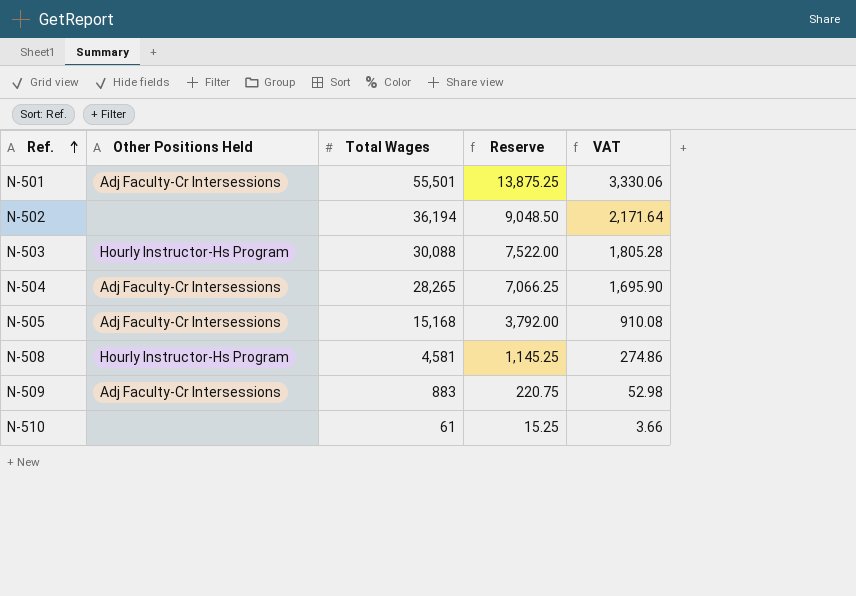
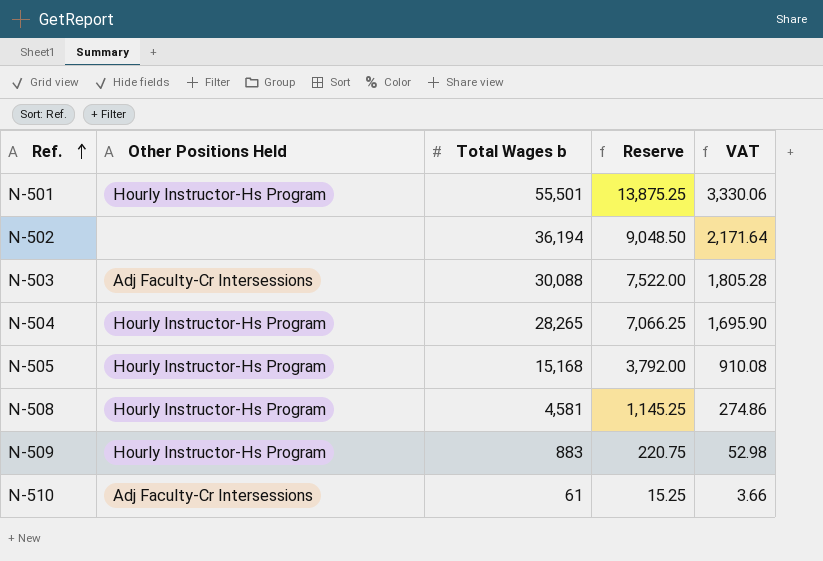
column name: Total Wages -> Total Wages b
N-501 | Other Positions Held: Adj Faculty-Cr Intersessions -> Hourly Instructor-Hs Program
N-503 | Other Positions Held: Hourly Instructor-Hs Program -> Adj Faculty-Cr Intersessions
N-504 | Other Positions Held: Adj Faculty-Cr Intersessions -> Hourly Instructor-Hs Program
N-505 | Other Positions Held: Adj Faculty-Cr Intersessions -> Hourly Instructor-Hs Program
N-509 | Other Positions Held: Adj Faculty-Cr Intersessions -> Hourly Instructor-Hs Program
N-510 | Other Positions Held: none -> Adj Faculty-Cr Intersessions

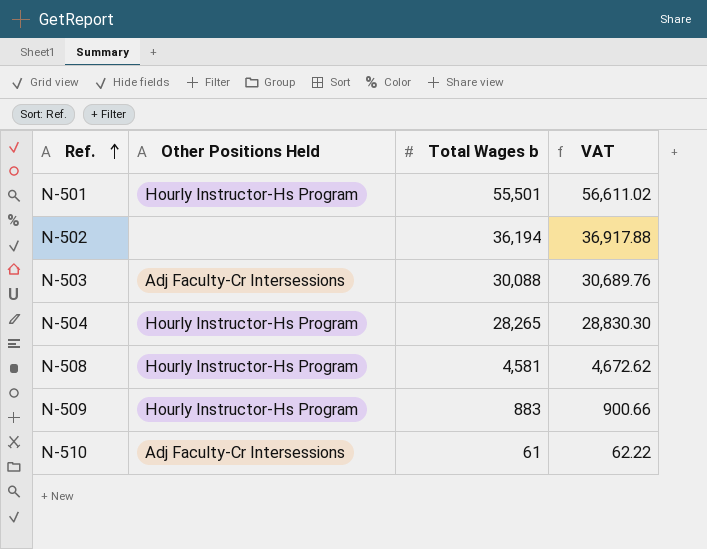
column Reserve | formula: [Total Wages b] * 0.25 -> none
column VAT | formula: [Total Wages b] * 0.06 -> [Total Wages b] * 1.02
row N-505: Hourly Instructor-Hs Program | 15,168 | 3,792.00 | 910.08 -> none

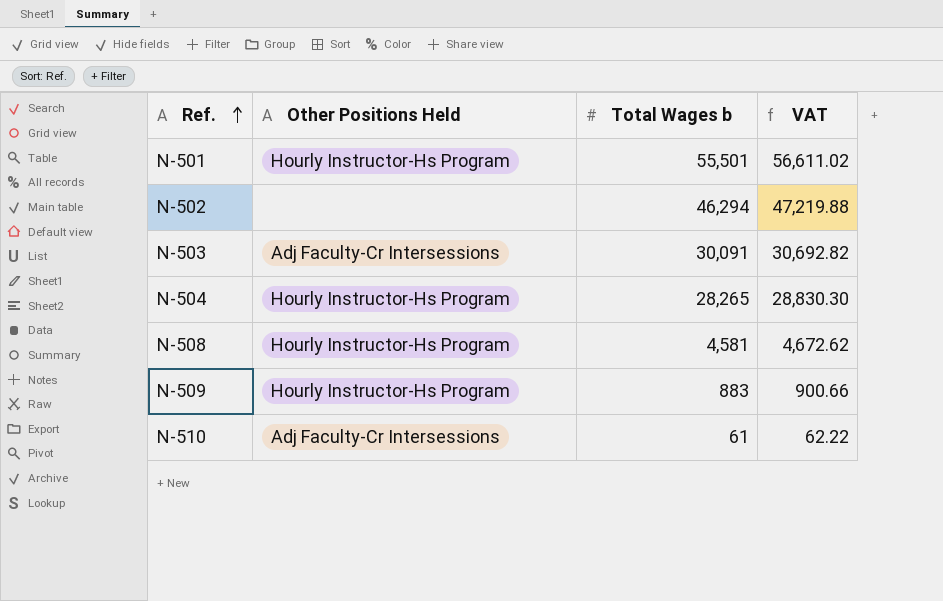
N-502 | Total Wages b: 36,194 -> 46,294
N-502 | VAT: 36,917.88 -> 47,219.88
N-503 | Total Wages b: 30,088 -> 30,091
N-503 | VAT: 30,689.76 -> 30,692.82

